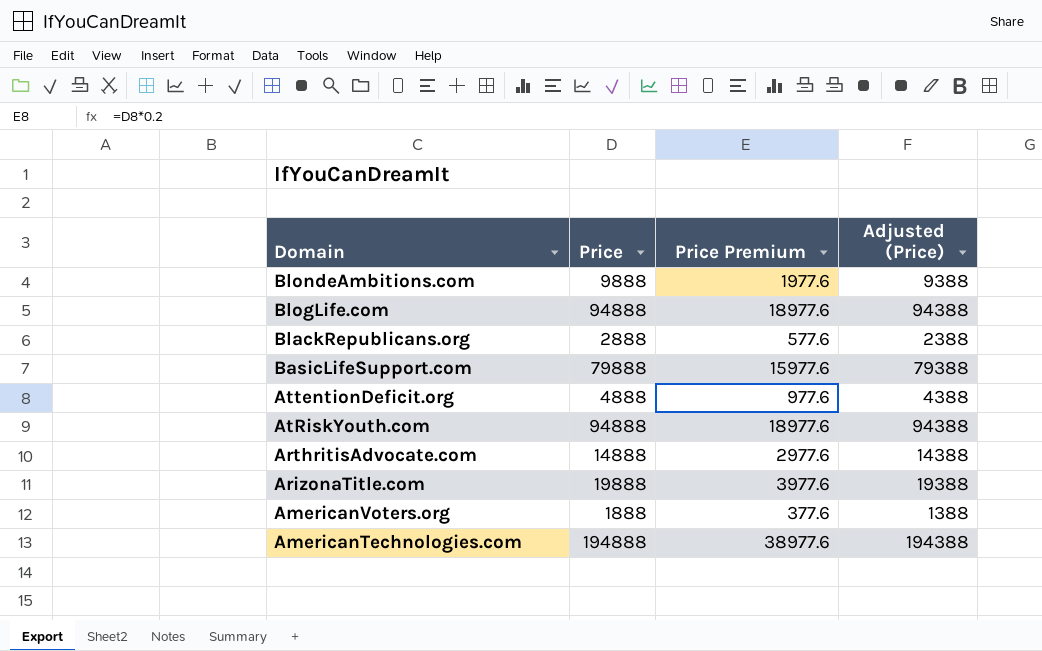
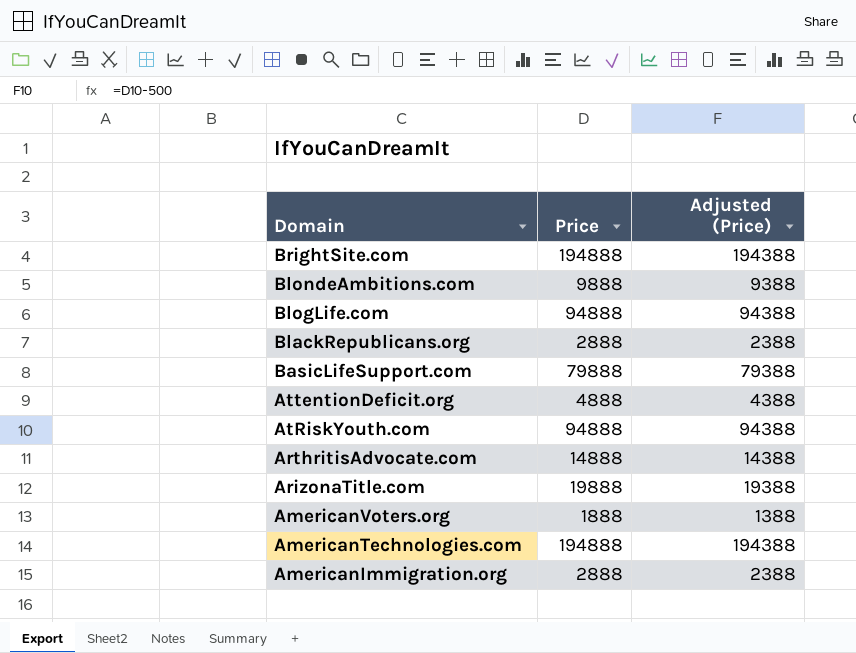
column Price Premium | formula: [Price] * 0.2 -> none
row BrightSite.com: none -> 194888 | 194388
row AmericanImmigration.org: none -> 2888 | 2388

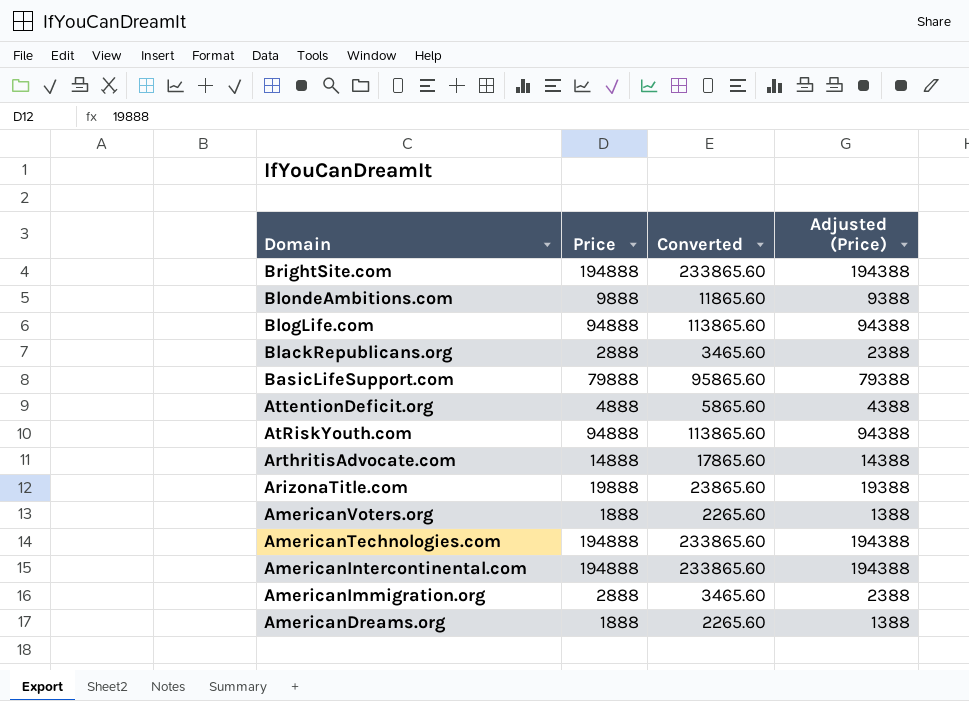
column Converted | formula: none -> [Price] * 1.2
row AmericanIntercontinental.com: none -> 194888 | 233865.60 | 194388
row AmericanDreams.org: none -> 1888 | 2265.60 | 1388

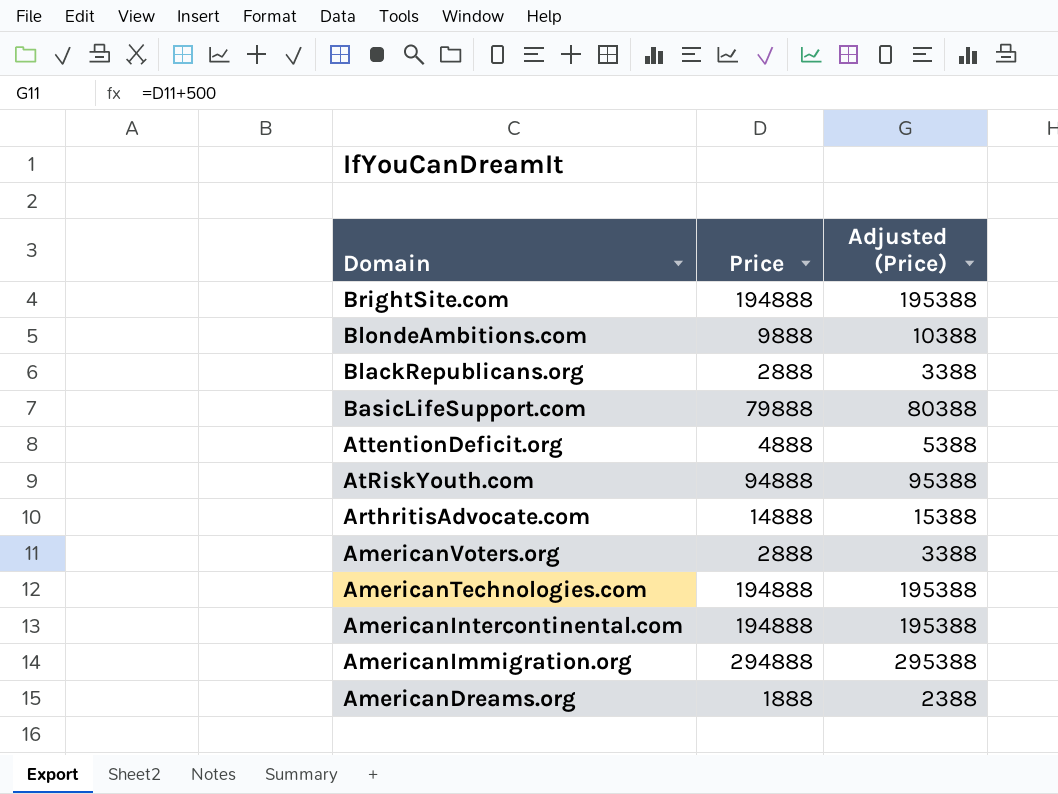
column Converted | formula: [Price] * 1.2 -> none
column Adjusted (Price) | formula: [Price] - 500 -> [Price] + 500
row BlogLife.com: 94888 | 113865.60 | 94388 -> none
row ArizonaTitle.com: 19888 | 23865.60 | 19388 -> none
AmericanVoters.org | Price: 1888 -> 2888
AmericanImmigration.org | Price: 2888 -> 294888

